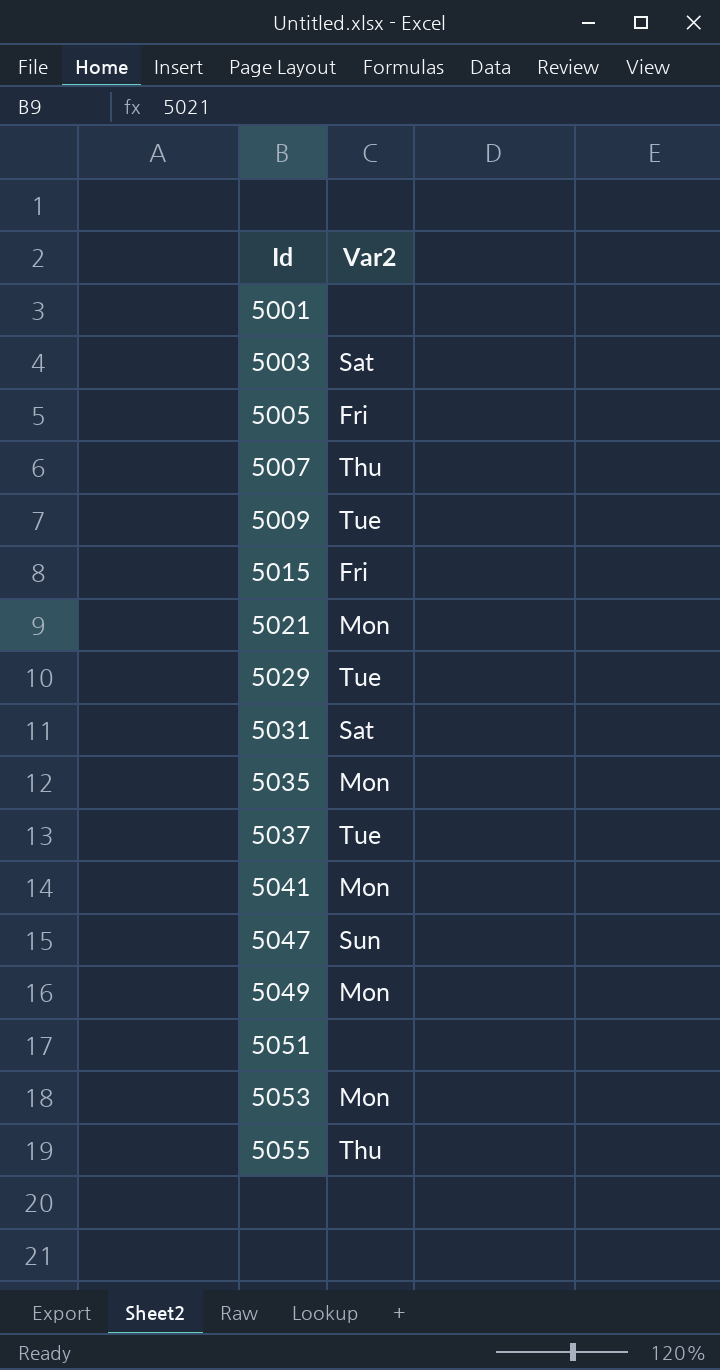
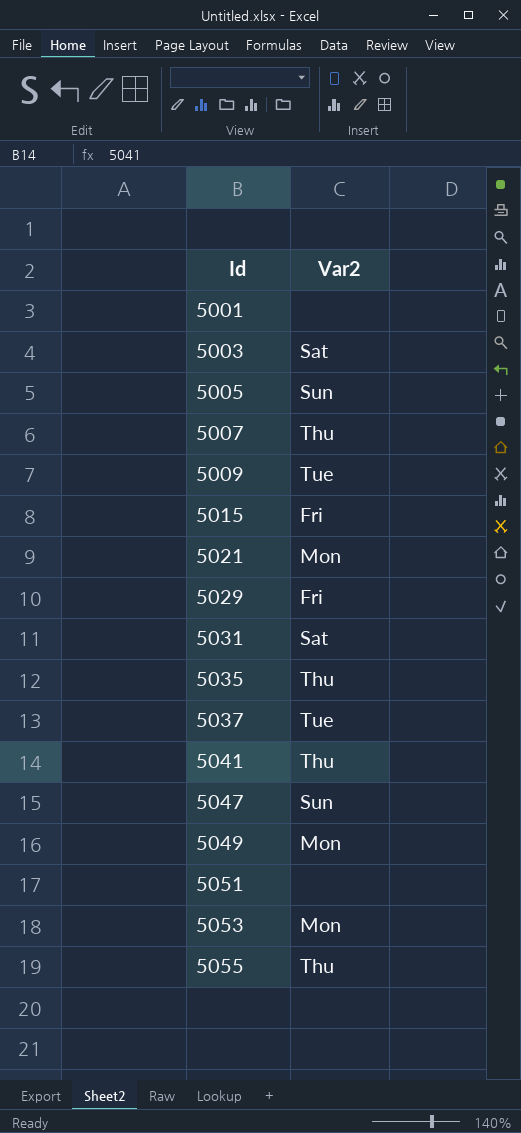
5005 | Var2: Fri -> Sun
5029 | Var2: Tue -> Fri
5035 | Var2: Mon -> Thu
5041 | Var2: Mon -> Thu

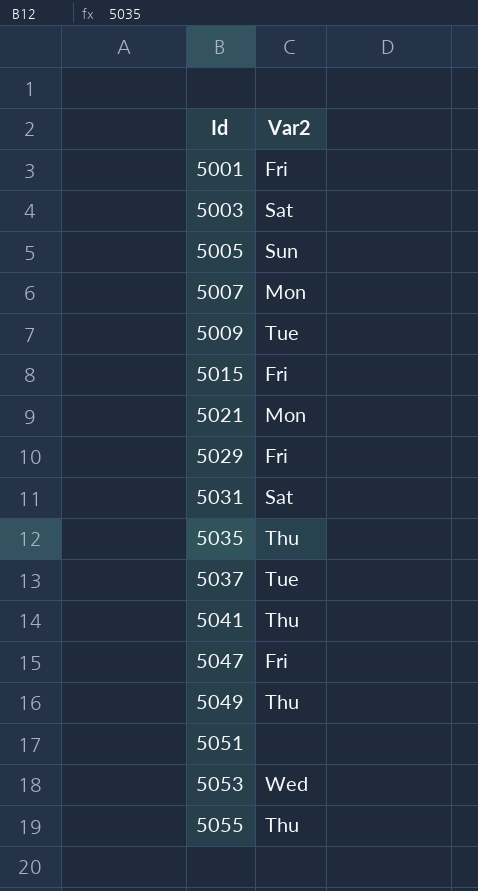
5001 | Var2: none -> Fri
5007 | Var2: Thu -> Mon
5047 | Var2: Sun -> Fri
5049 | Var2: Mon -> Thu
5053 | Var2: Mon -> Wed

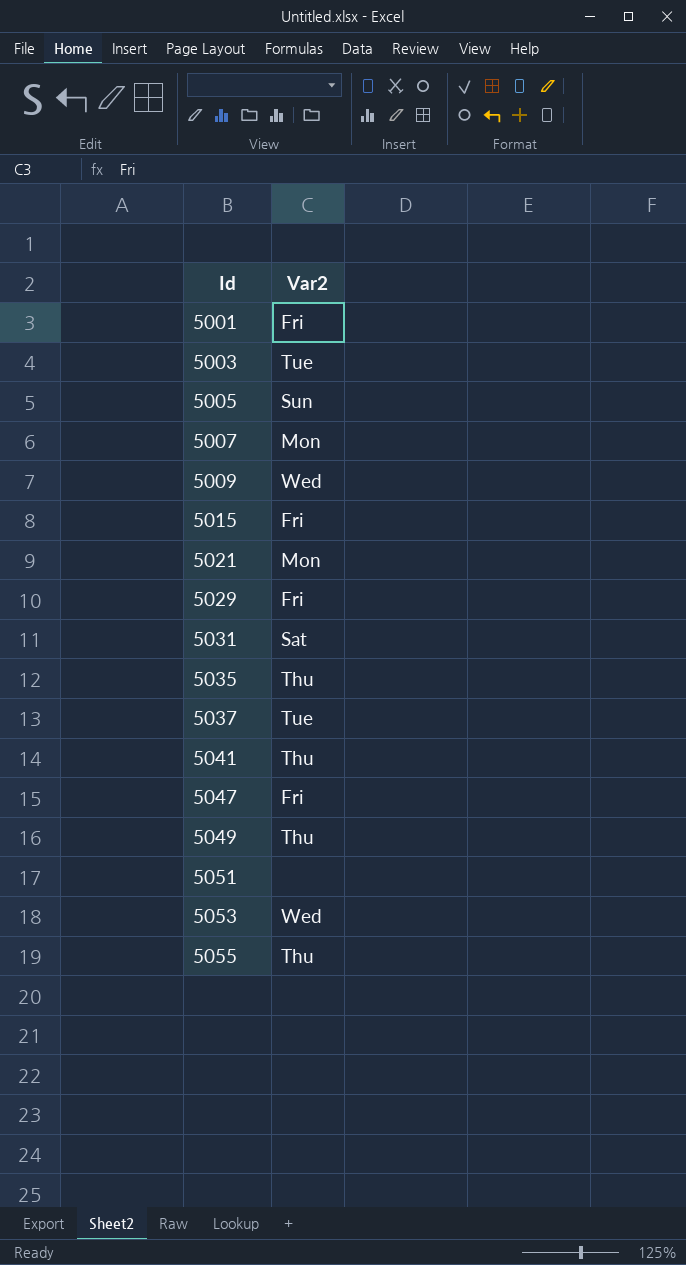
5003 | Var2: Sat -> Tue
5009 | Var2: Tue -> Wed

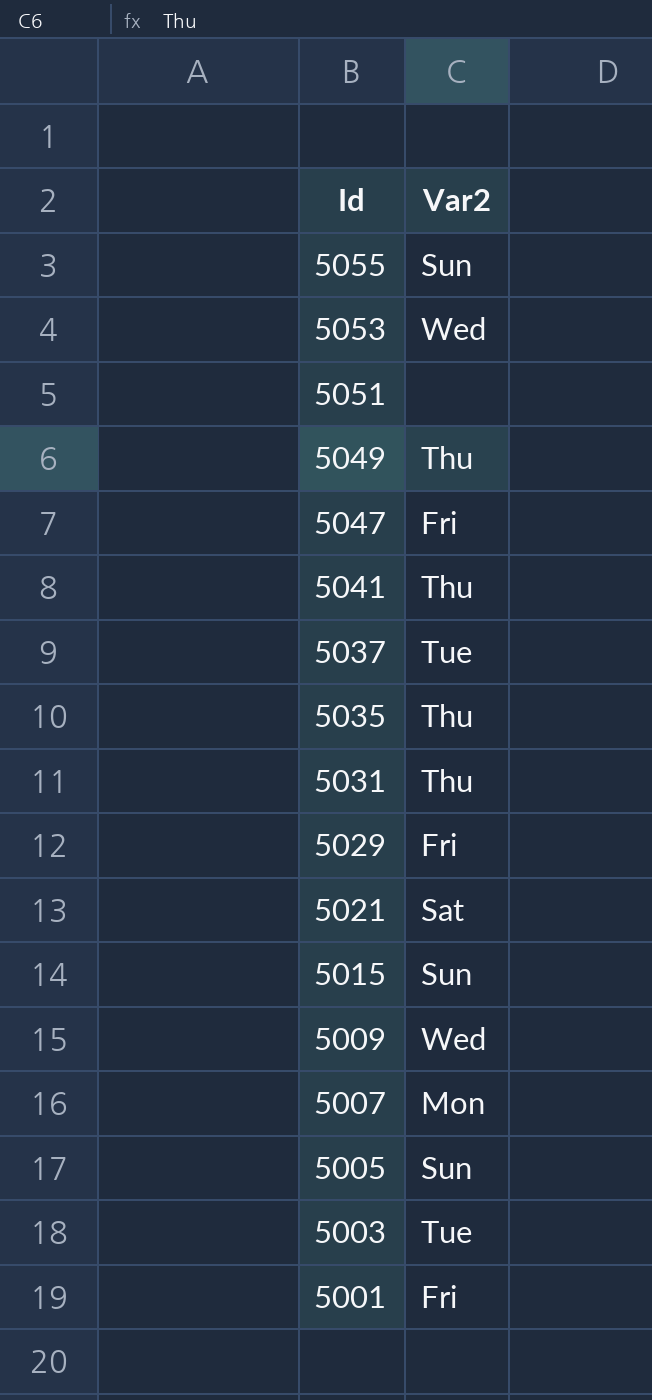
row order: Id ascending -> Id descending
5055 | Var2: Thu -> Sun
5031 | Var2: Sat -> Thu
5021 | Var2: Mon -> Sat
5015 | Var2: Fri -> Sun

